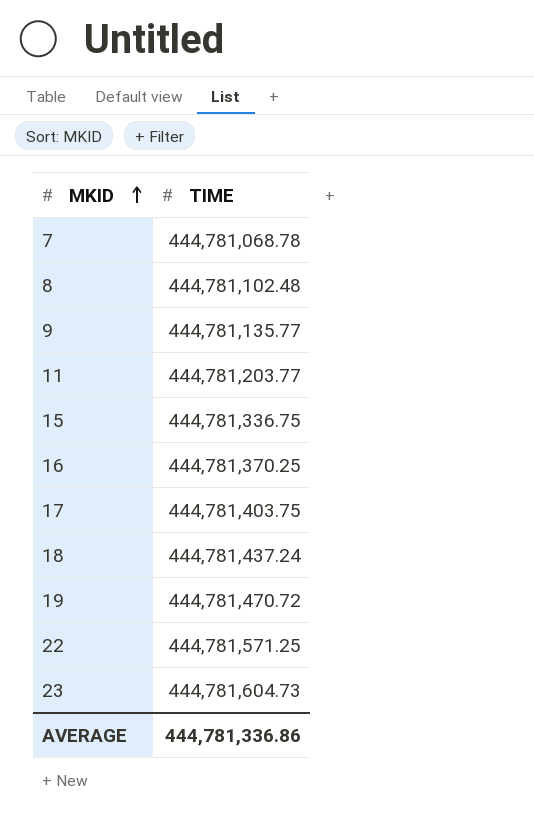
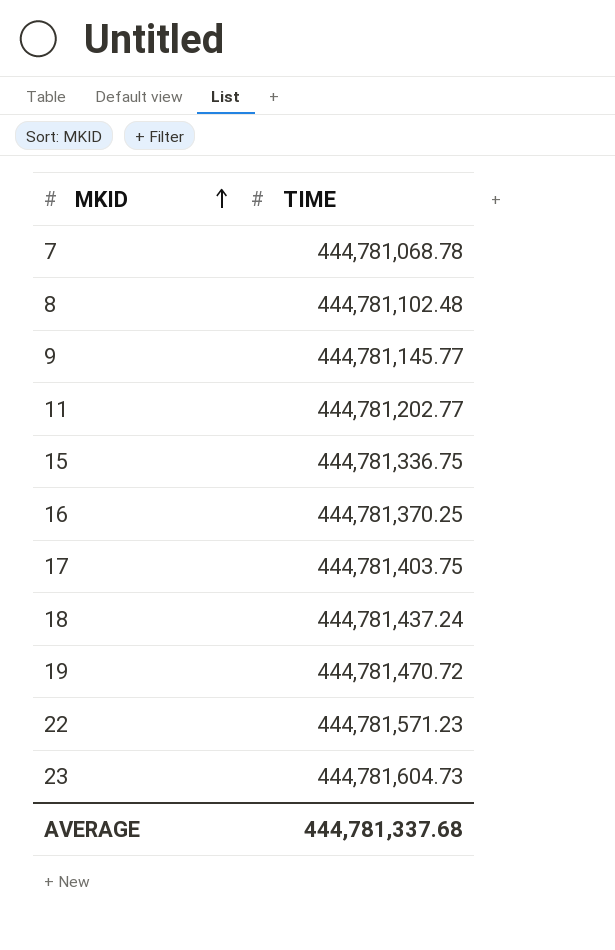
9 | TIME: 444,781,135.77 -> 444,781,145.77
11 | TIME: 444,781,203.77 -> 444,781,202.77
22 | TIME: 444,781,571.25 -> 444,781,571.23
AVERAGE | TIME: 444,781,336.86 -> 444,781,337.68

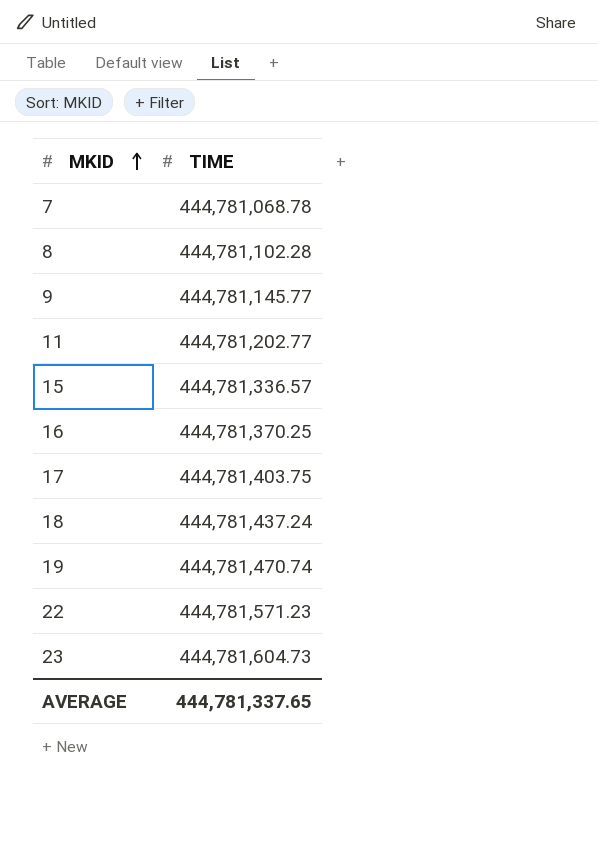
8 | TIME: 444,781,102.48 -> 444,781,102.28
15 | TIME: 444,781,336.75 -> 444,781,336.57
19 | TIME: 444,781,470.72 -> 444,781,470.74
AVERAGE | TIME: 444,781,337.68 -> 444,781,337.65

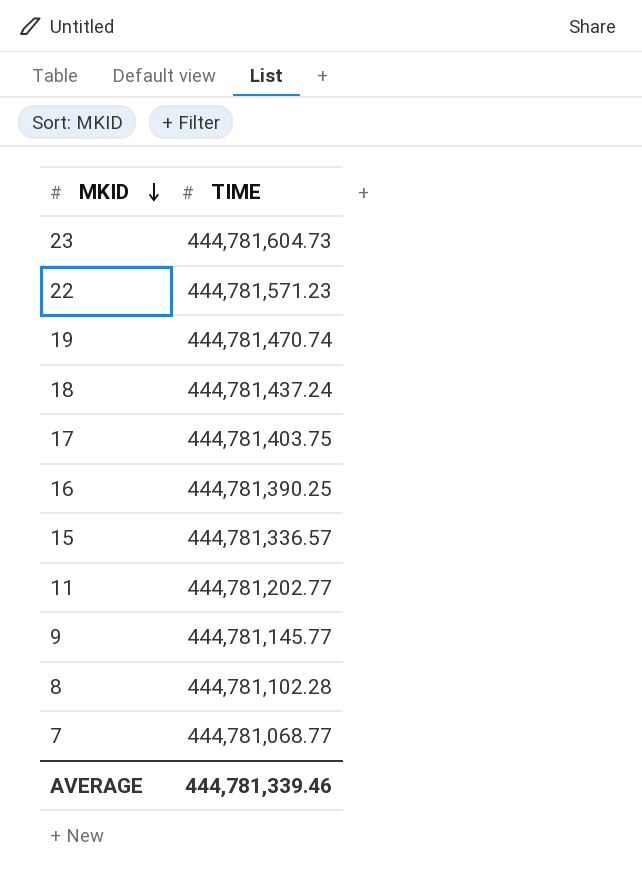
row order: MKID ascending -> MKID descending
16 | TIME: 444,781,370.25 -> 444,781,390.25
7 | TIME: 444,781,068.78 -> 444,781,068.77
AVERAGE | TIME: 444,781,337.65 -> 444,781,339.46

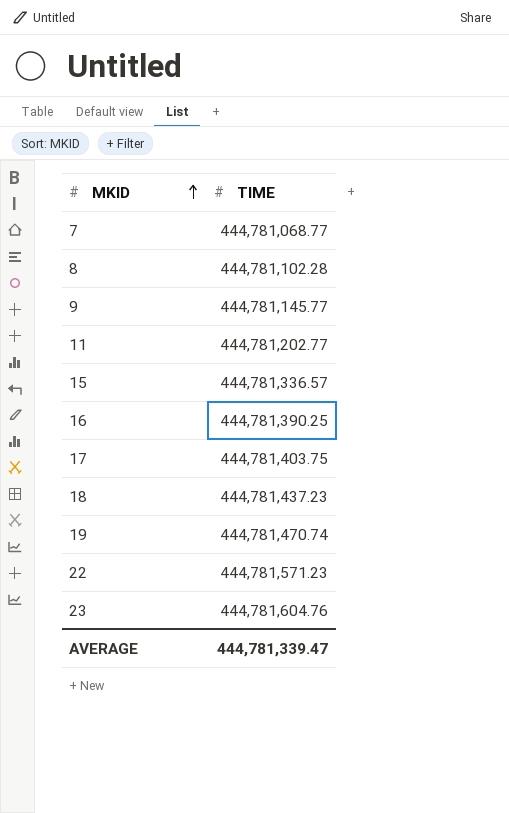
row order: MKID descending -> MKID ascending
18 | TIME: 444,781,437.24 -> 444,781,437.23
23 | TIME: 444,781,604.73 -> 444,781,604.76
AVERAGE | TIME: 444,781,339.46 -> 444,781,339.47

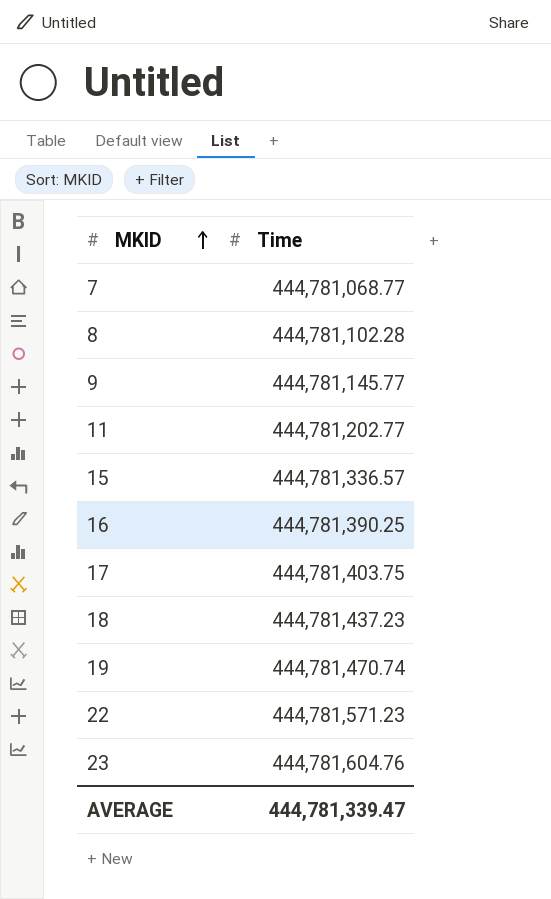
column name: TIME -> Time

